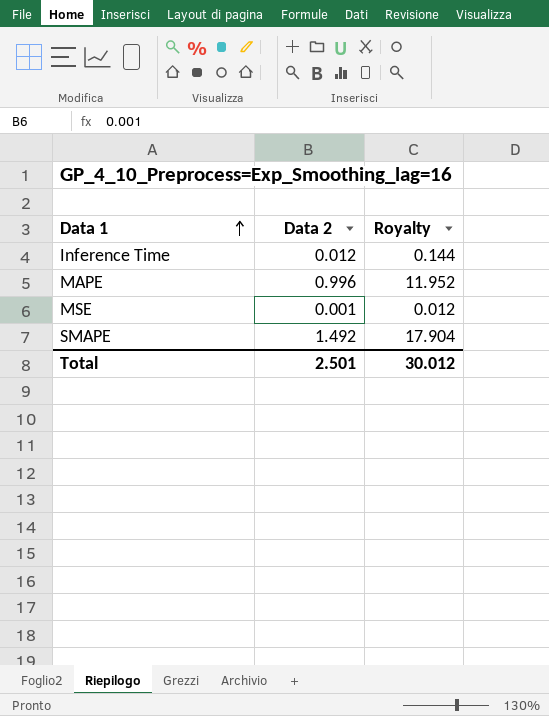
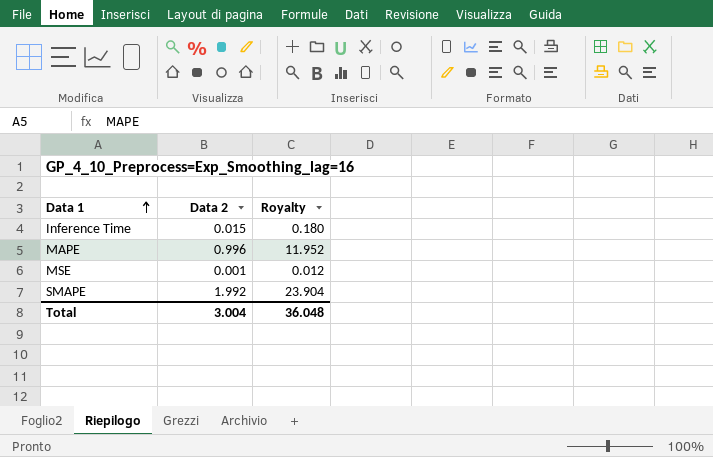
Inference Time | Data 2: 0.012 -> 0.015
Inference Time | Royalty: 0.144 -> 0.180
SMAPE | Data 2: 1.492 -> 1.992
SMAPE | Royalty: 17.904 -> 23.904
Total | Data 2: 2.501 -> 3.004
Total | Royalty: 30.012 -> 36.048

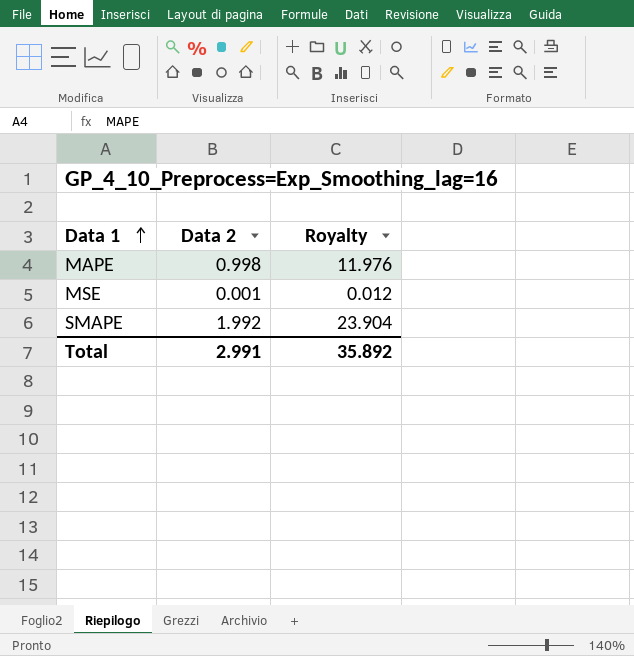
row Inference Time: 0.015 | 0.180 -> none
MAPE | Data 2: 0.996 -> 0.998
MAPE | Royalty: 11.952 -> 11.976
Total | Data 2: 3.004 -> 2.991
Total | Royalty: 36.048 -> 35.892

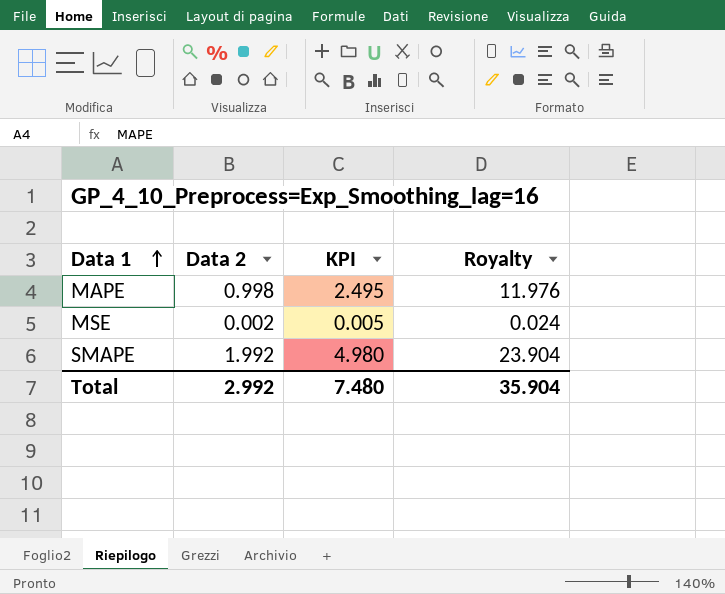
column KPI | formula: none -> [Data 2] * 2.5
MSE | Data 2: 0.001 -> 0.002
MSE | Royalty: 0.012 -> 0.024
Total | Data 2: 2.991 -> 2.992
Total | Royalty: 35.892 -> 35.904

